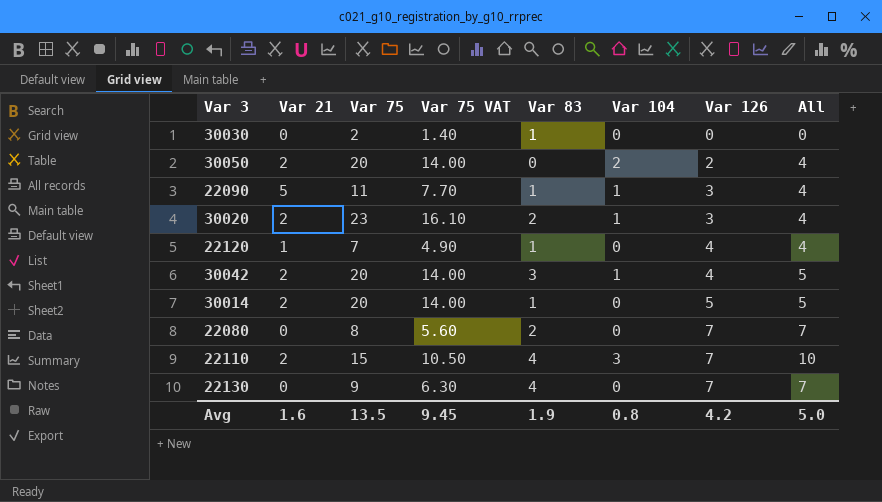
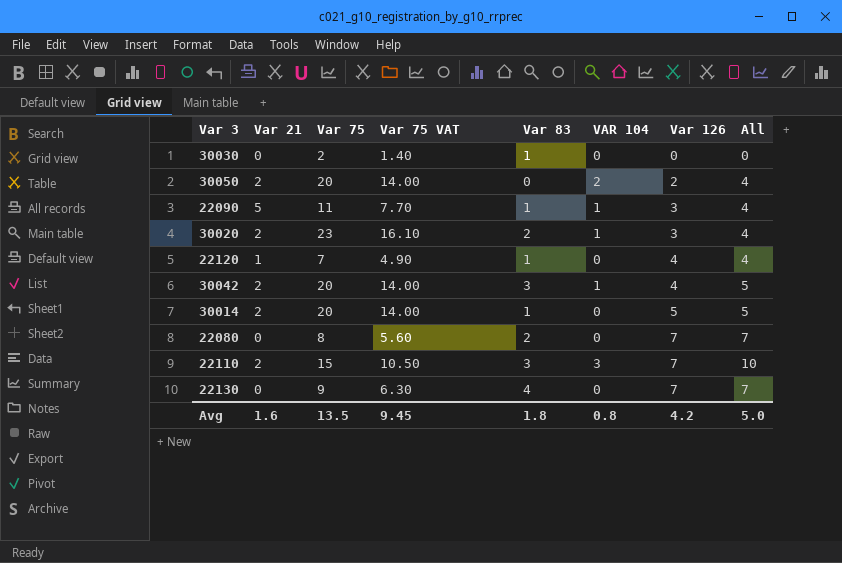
column name: Var 104 -> VAR 104
22110 | Var 83: 4 -> 3
Avg | Var 83: 1.9 -> 1.8

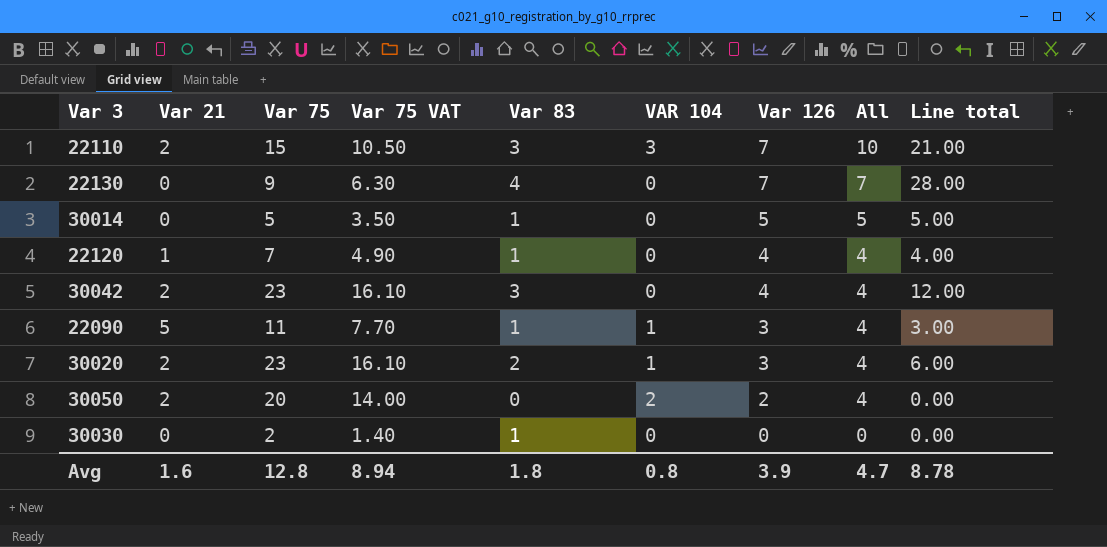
row order: Var 126 ascending -> Var 126 descending
column Line total | formula: none -> [Var 83] * [Var 126]
row 22080: 0 | 8 | 5.60 | 2 | 0 | 7 | 7 -> none
30014 | Var 21: 2 -> 0
30014 | Var 75: 20 -> 5
30014 | Var 75 VAT: 14.00 -> 3.50
30042 | Var 75: 20 -> 23
30042 | Var 75 VAT: 14.00 -> 16.10
30042 | VAR 104: 1 -> 0
30042 | All: 5 -> 4
Avg | Var 75: 13.5 -> 12.8
Avg | Var 75 VAT: 9.45 -> 8.94
Avg | Var 126: 4.2 -> 3.9
Avg | All: 5.0 -> 4.7

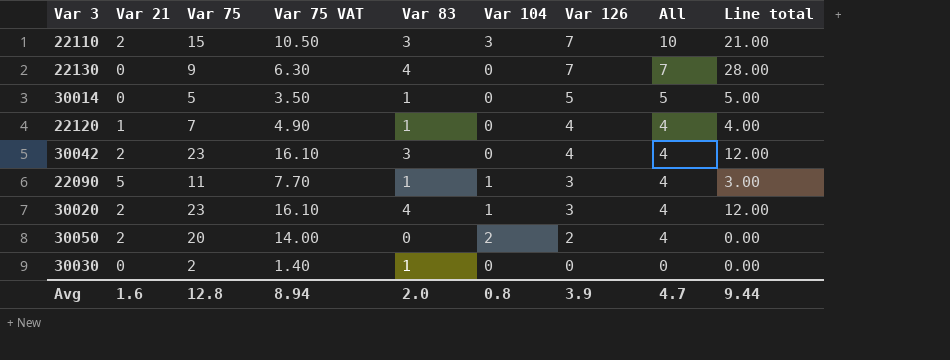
column name: VAR 104 -> Var 104
30020 | Var 83: 2 -> 4
30020 | Line total: 6.00 -> 12.00
Avg | Var 83: 1.8 -> 2.0
Avg | Line total: 8.78 -> 9.44

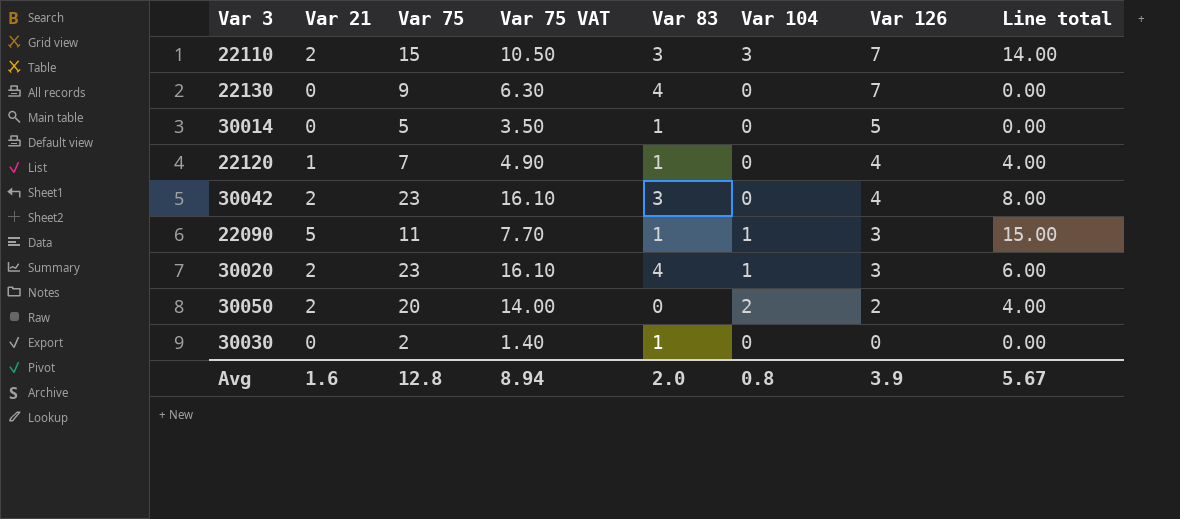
column All | formula: [Var 104] + [Var 126] -> none
column Line total | formula: [Var 83] * [Var 126] -> [Var 21] * [Var 126]
Avg | Line total: 9.44 -> 5.67

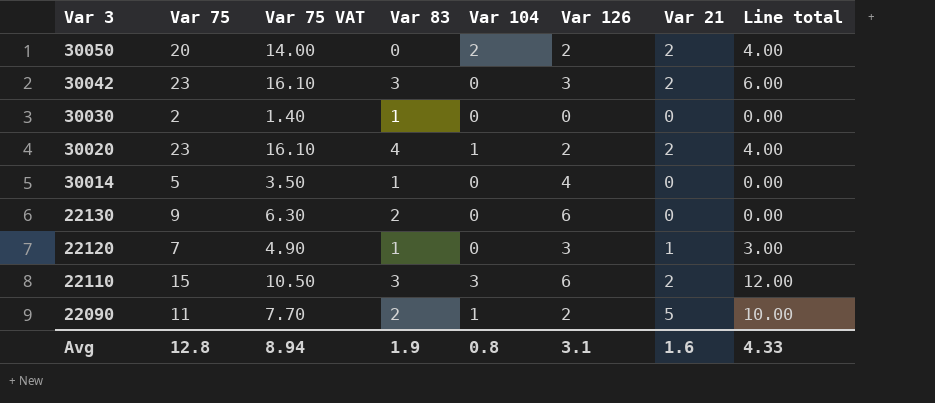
row order: Var 126 descending -> Var 3 descending
column Var 21 | position: 2 -> 7
30042 | Var 126: 4 -> 3
30042 | Line total: 8.00 -> 6.00
30020 | Var 126: 3 -> 2
30020 | Line total: 6.00 -> 4.00
30014 | Var 126: 5 -> 4
22130 | Var 83: 4 -> 2
22130 | Var 126: 7 -> 6
22120 | Var 126: 4 -> 3
22120 | Line total: 4.00 -> 3.00
22110 | Var 126: 7 -> 6
22110 | Line total: 14.00 -> 12.00
22090 | Var 83: 1 -> 2
22090 | Var 126: 3 -> 2
22090 | Line total: 15.00 -> 10.00
Avg | Var 83: 2.0 -> 1.9
Avg | Var 126: 3.9 -> 3.1
Avg | Line total: 5.67 -> 4.33

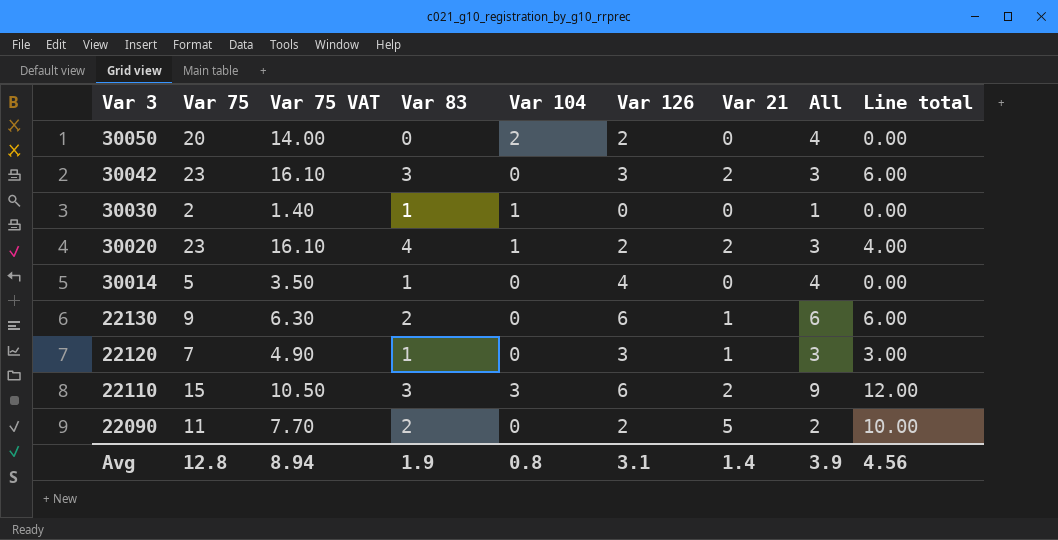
column All | formula: none -> [Var 104] + [Var 126]
30050 | Var 21: 2 -> 0
30050 | Line total: 4.00 -> 0.00
30030 | Var 104: 0 -> 1
22130 | Var 21: 0 -> 1
22130 | Line total: 0.00 -> 6.00
22090 | Var 104: 1 -> 0
Avg | Var 21: 1.6 -> 1.4
Avg | Line total: 4.33 -> 4.56

